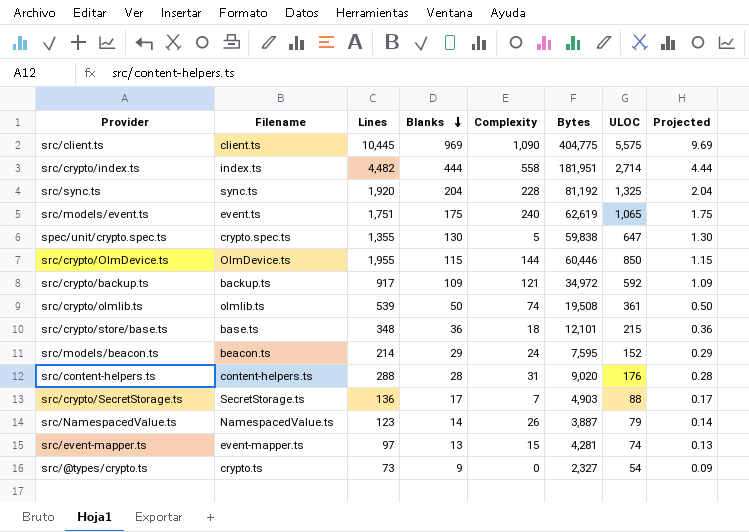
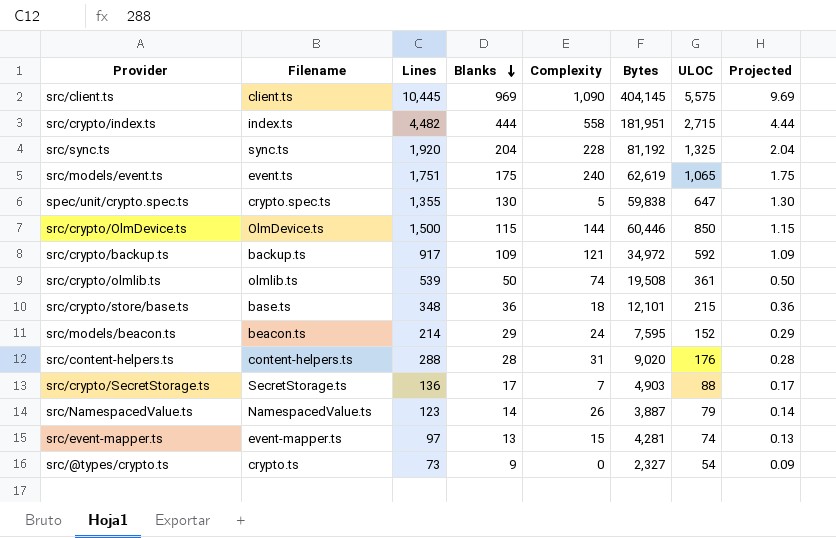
src/client.ts | Bytes: 404,775 -> 404,145
src/crypto/index.ts | ULOC: 2,714 -> 2,715
src/crypto/OlmDevice.ts | Lines: 1,955 -> 1,500

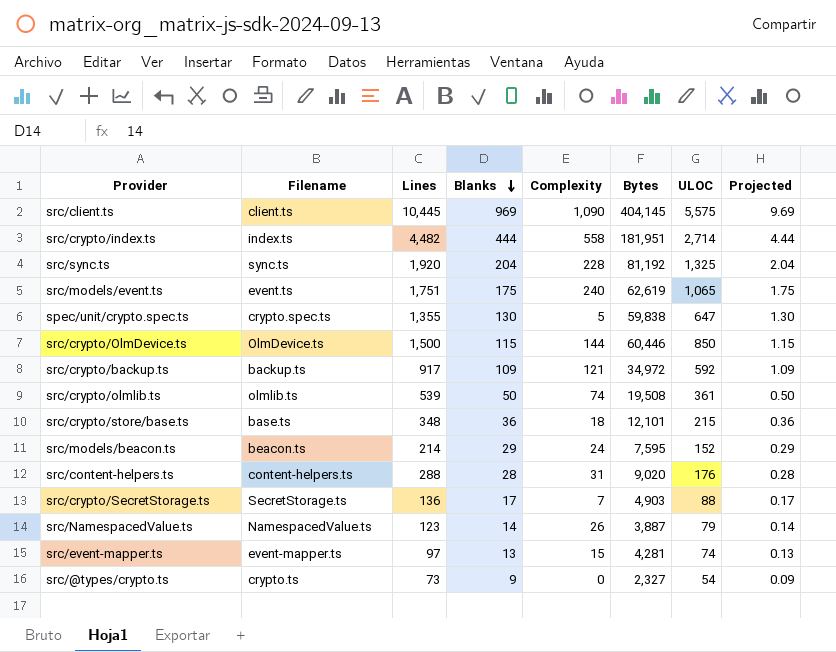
src/crypto/index.ts | ULOC: 2,715 -> 2,714

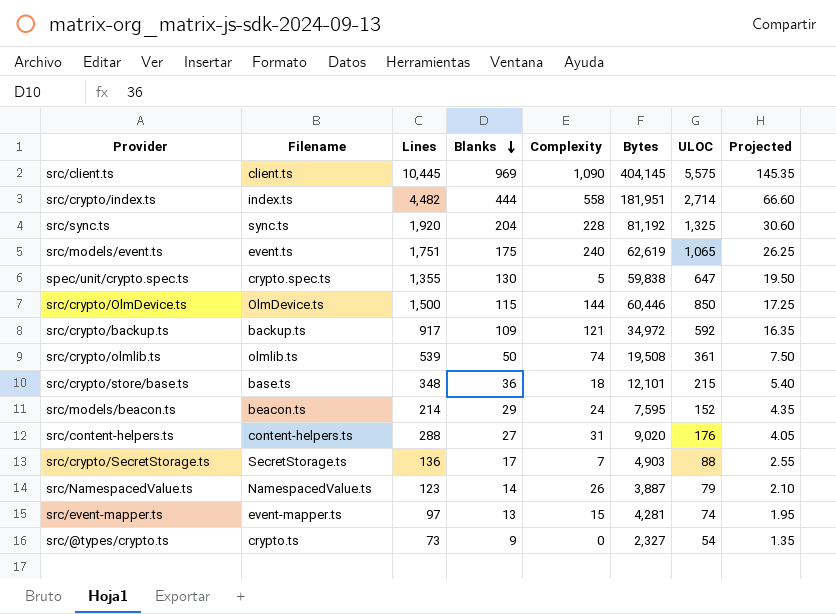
column Projected | formula: [Blanks] * 0.01 -> [Blanks] * 0.15
src/content-helpers.ts | Blanks: 28 -> 27

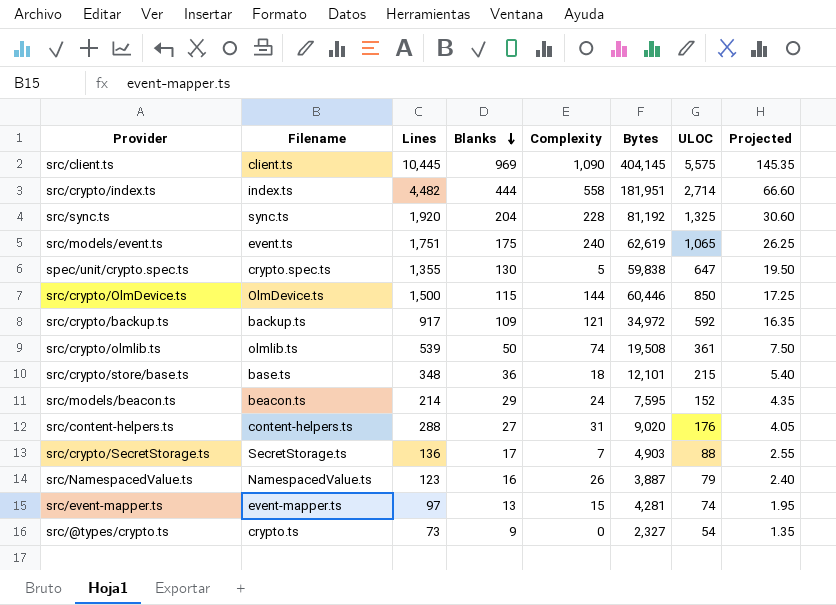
src/NamespacedValue.ts | Blanks: 14 -> 16
src/NamespacedValue.ts | Projected: 2.10 -> 2.40

